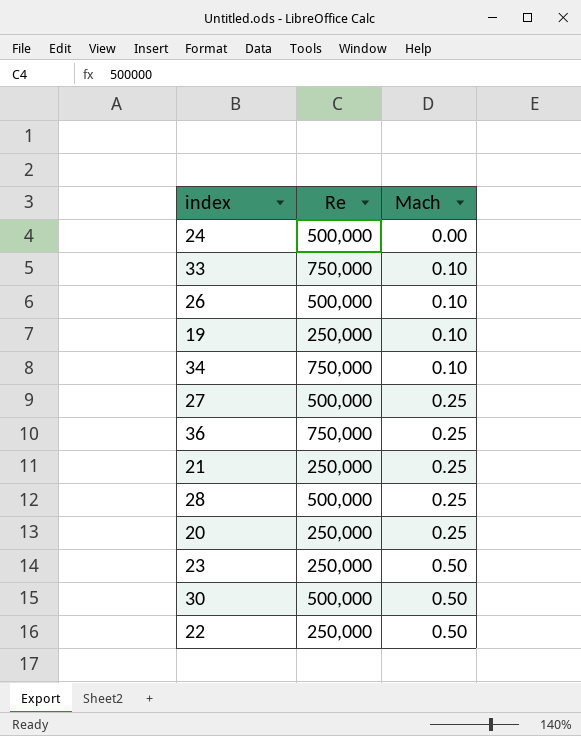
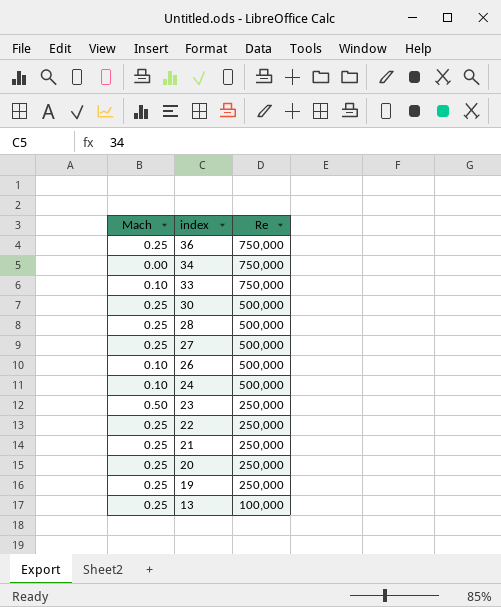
row order: Mach ascending -> index descending
column Mach | position: 3 -> 1
34 | Mach: 0.10 -> 0.00
30 | Mach: 0.50 -> 0.25
24 | Mach: 0.00 -> 0.10
22 | Mach: 0.50 -> 0.25
19 | Mach: 0.10 -> 0.25
row 13: none -> 0.25 | 100,000

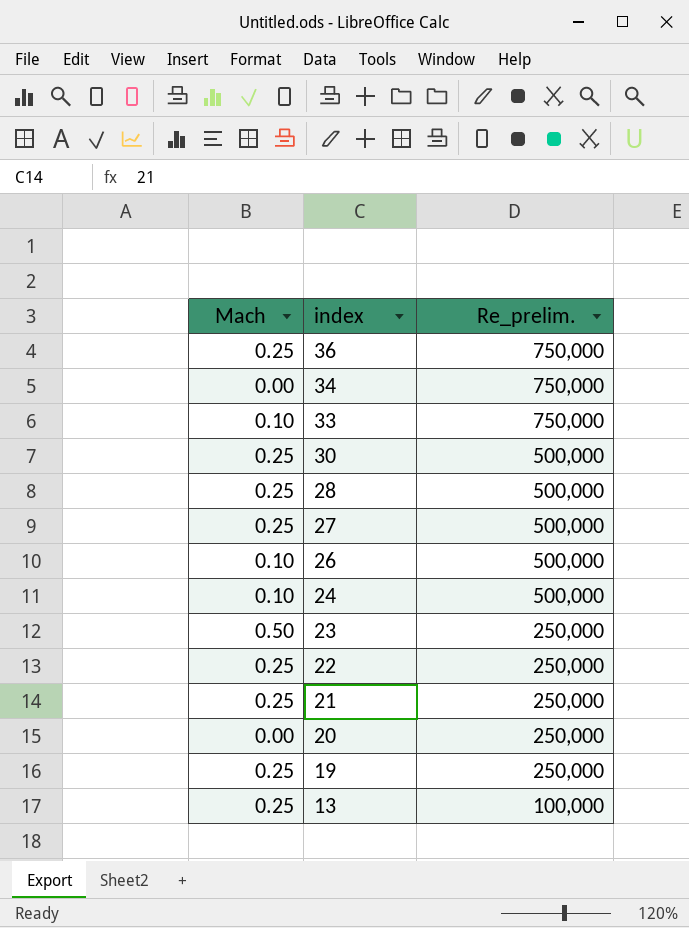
column name: Re -> Re_prelim.
20 | Mach: 0.25 -> 0.00

